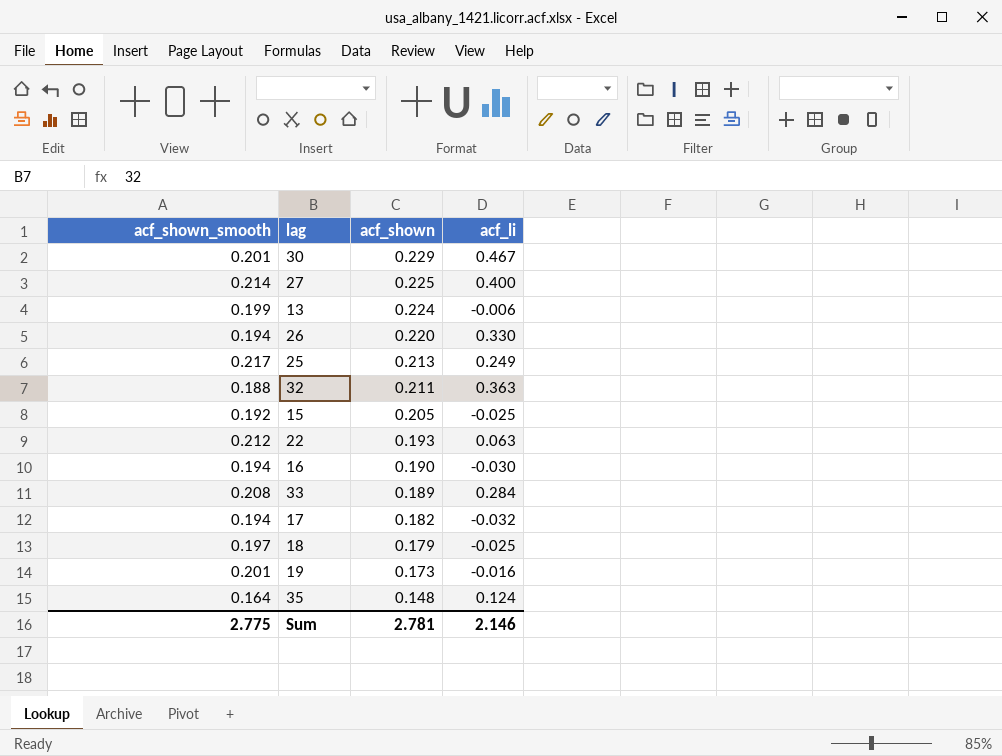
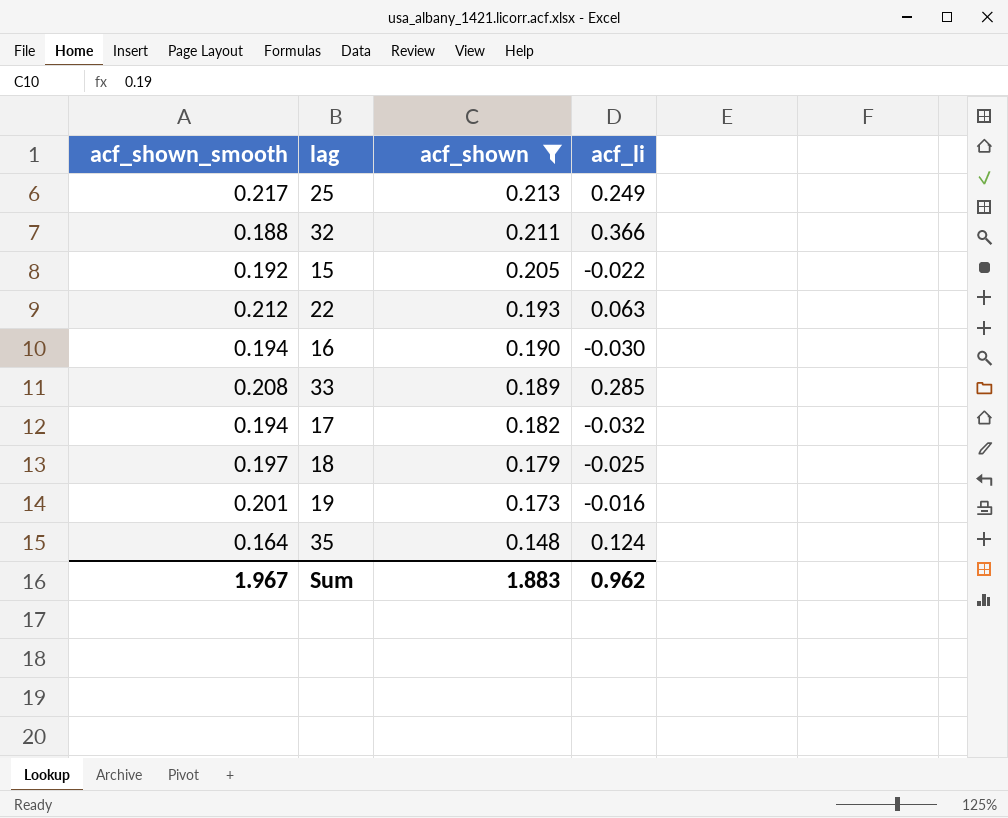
filter: none -> acf_shown <= 0.213
32 | acf_li: 0.363 -> 0.366
15 | acf_li: -0.025 -> -0.022
33 | acf_li: 0.284 -> 0.285
Sum | acf_shown_smooth: 2.775 -> 1.967
Sum | acf_shown: 2.781 -> 1.883
Sum | acf_li: 2.146 -> 0.962

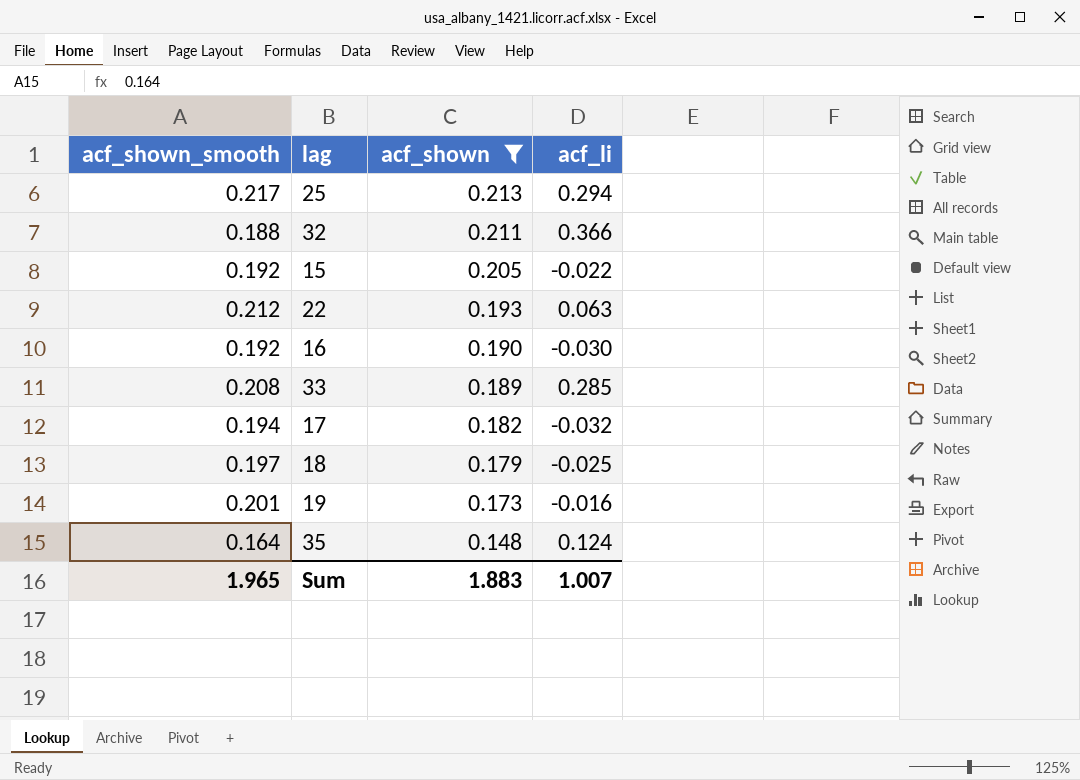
25 | acf_li: 0.249 -> 0.294
16 | acf_shown_smooth: 0.194 -> 0.192
Sum | acf_shown_smooth: 1.967 -> 1.965
Sum | acf_li: 0.962 -> 1.007

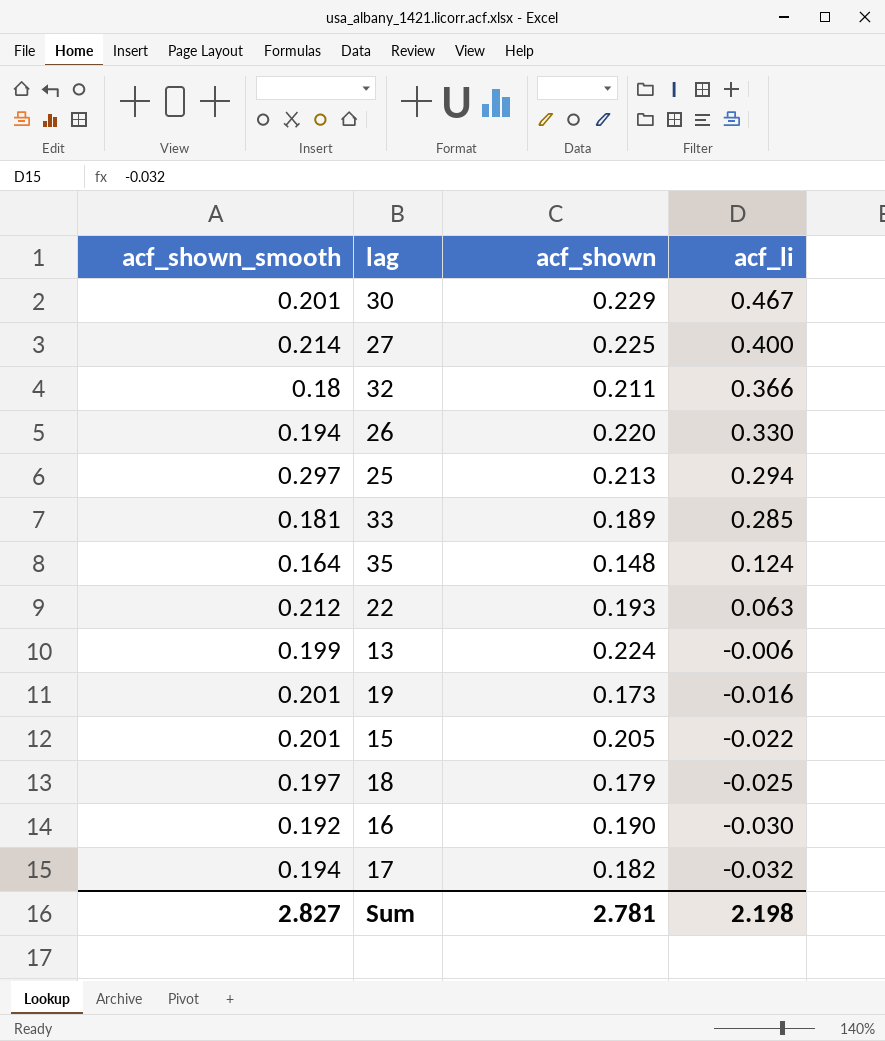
filter: acf_shown <= 0.213 -> none
row order: acf_shown descending -> acf_li descending
32 | acf_shown_smooth: 0.188 -> 0.18
25 | acf_shown_smooth: 0.217 -> 0.297
33 | acf_shown_smooth: 0.208 -> 0.181
15 | acf_shown_smooth: 0.192 -> 0.201
Sum | acf_shown_smooth: 1.965 -> 2.827
Sum | acf_shown: 1.883 -> 2.781
Sum | acf_li: 1.007 -> 2.198

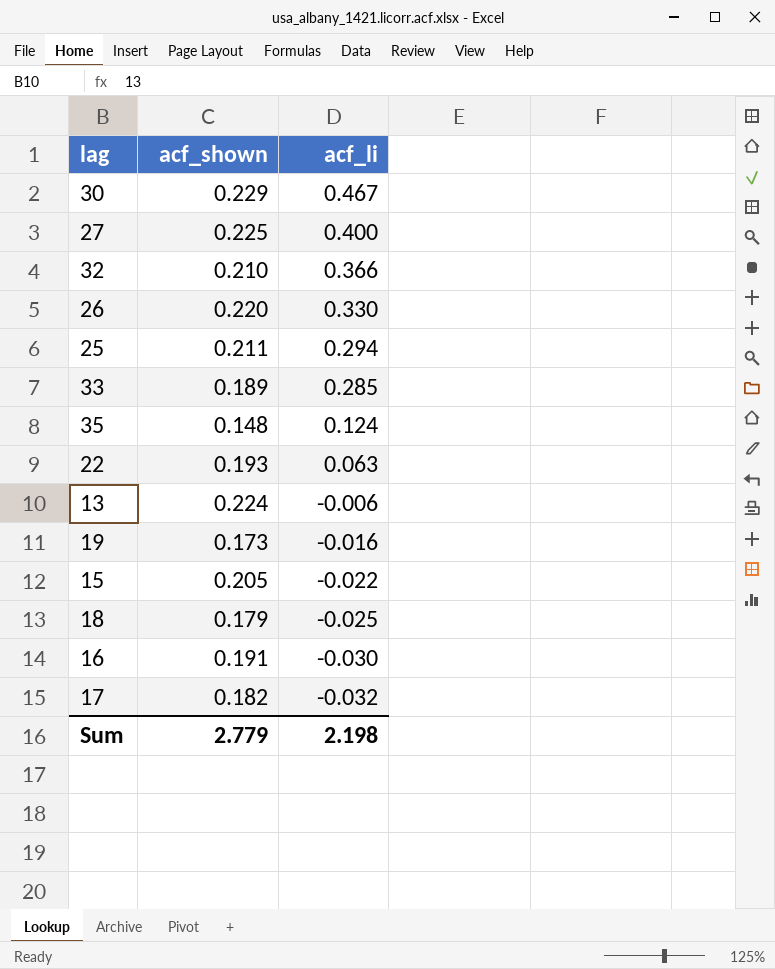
column acf_shown_smooth | position: 1 -> none
32 | acf_shown: 0.211 -> 0.210
25 | acf_shown: 0.213 -> 0.211
16 | acf_shown: 0.190 -> 0.191
Sum | acf_shown: 2.781 -> 2.779

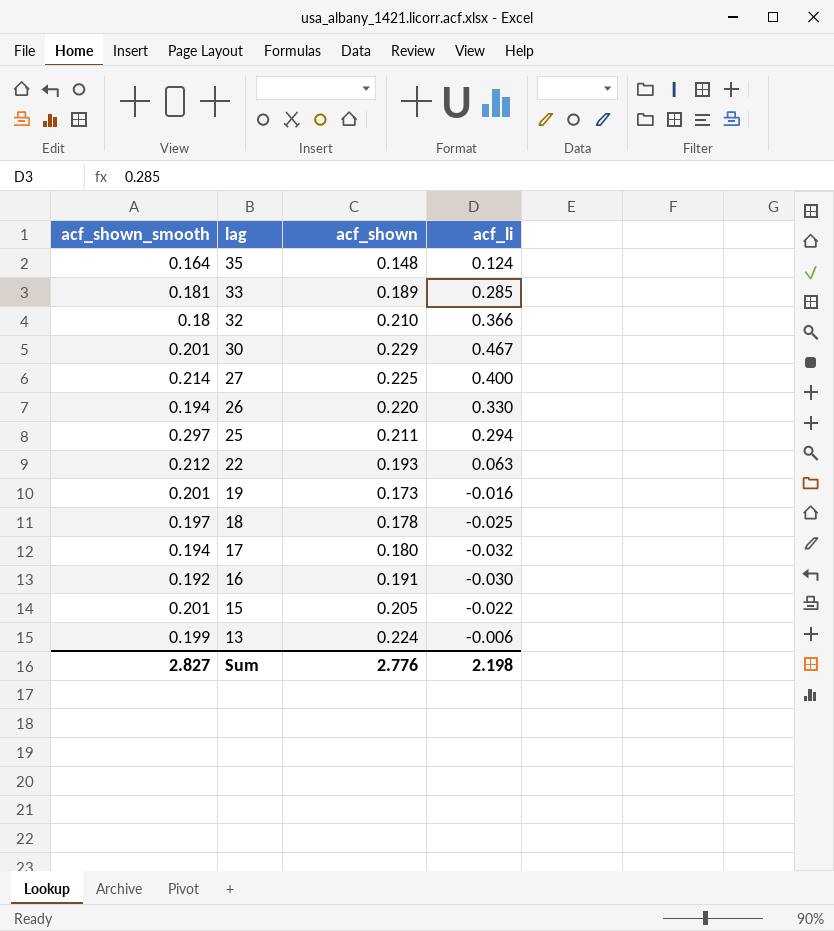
row order: acf_li descending -> lag descending
column acf_shown_smooth | position: none -> 1
18 | acf_shown: 0.179 -> 0.178
17 | acf_shown: 0.182 -> 0.180
Sum | acf_shown: 2.779 -> 2.776

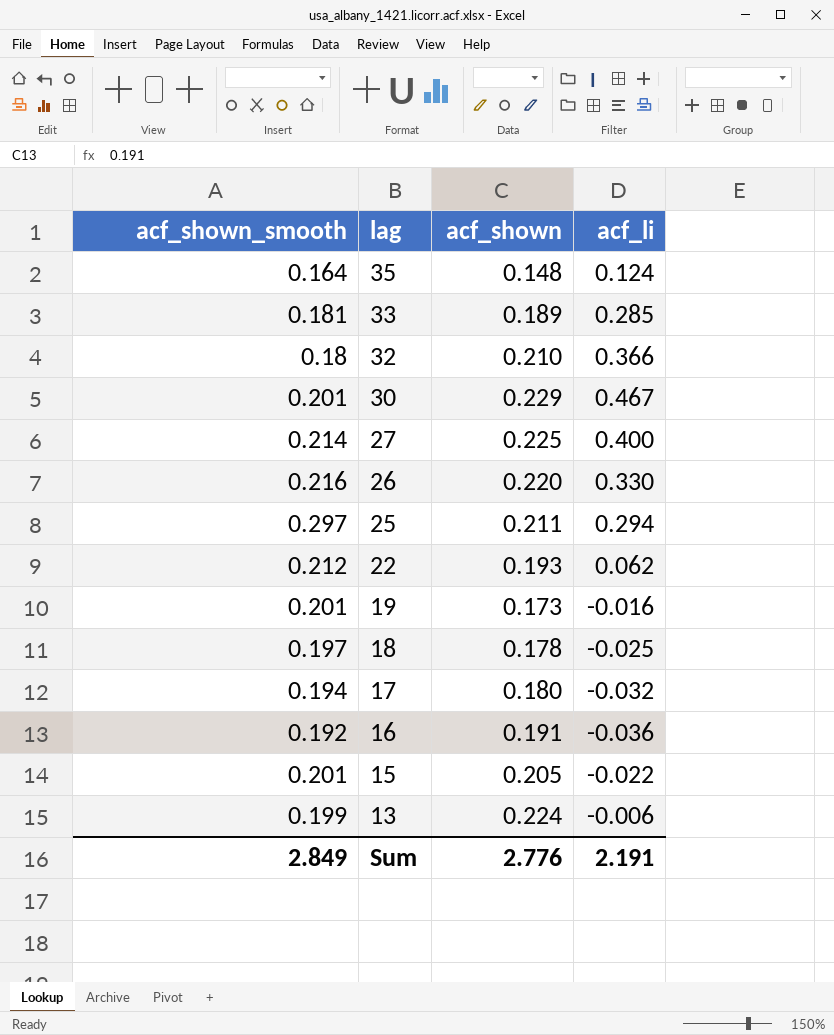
26 | acf_shown_smooth: 0.194 -> 0.216
22 | acf_li: 0.063 -> 0.062
16 | acf_li: -0.030 -> -0.036
Sum | acf_shown_smooth: 2.827 -> 2.849
Sum | acf_li: 2.198 -> 2.191

